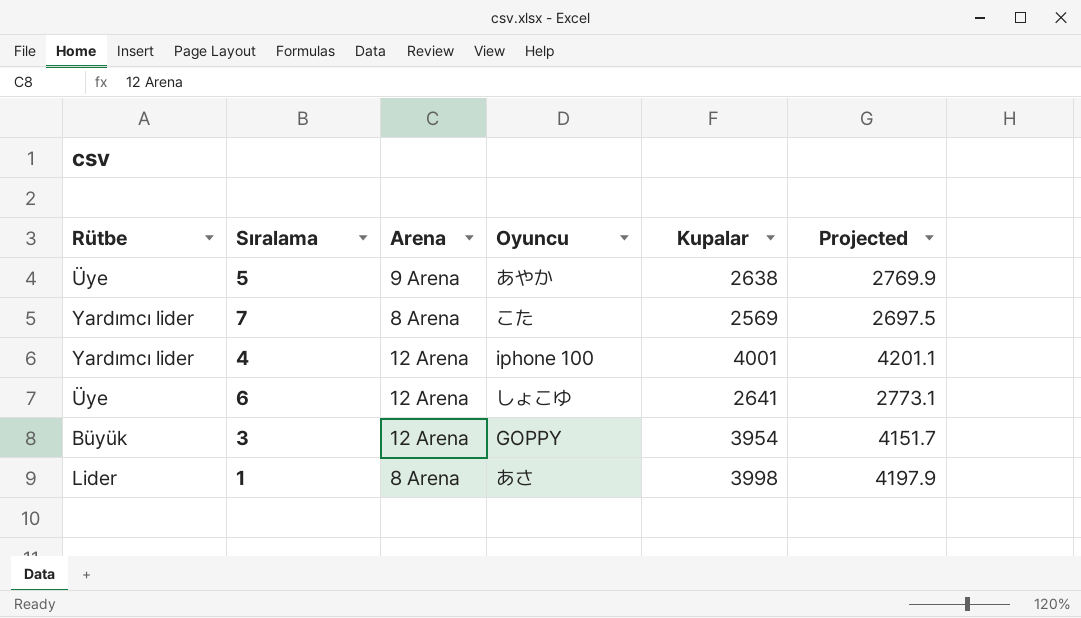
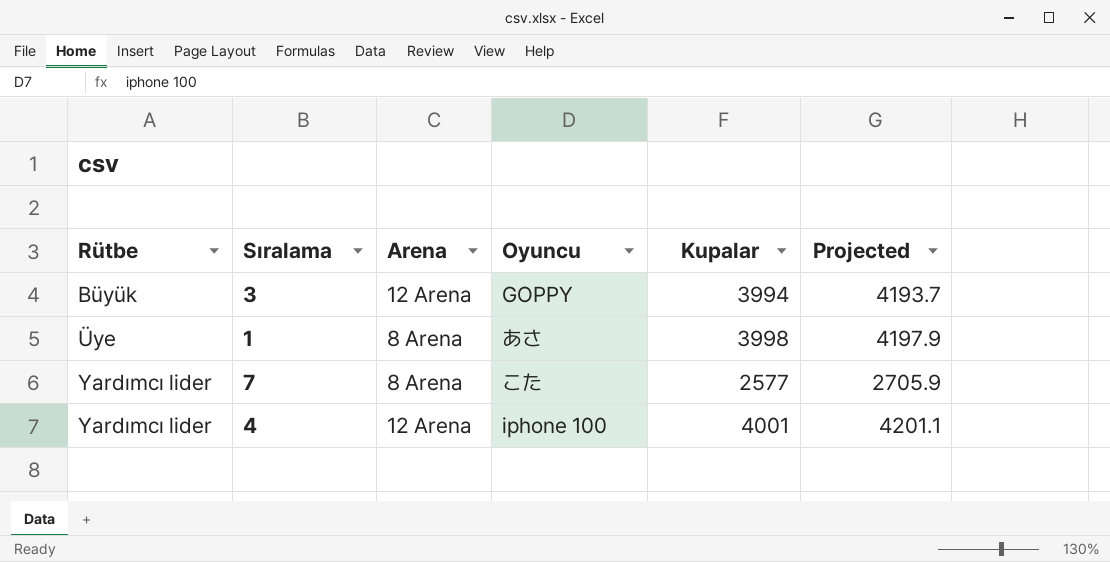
row order: none -> Rütbe ascending
row 5: Üye | 9 Arena | あやか | 2638 | 2769.9 -> none
row 6: Üye | 12 Arena | しょこゆ | 2641 | 2773.1 -> none
3 | Kupalar: 3954 -> 3994
3 | Projected: 4151.7 -> 4193.7
1 | Rütbe: Lider -> Üye
7 | Kupalar: 2569 -> 2577
7 | Projected: 2697.5 -> 2705.9

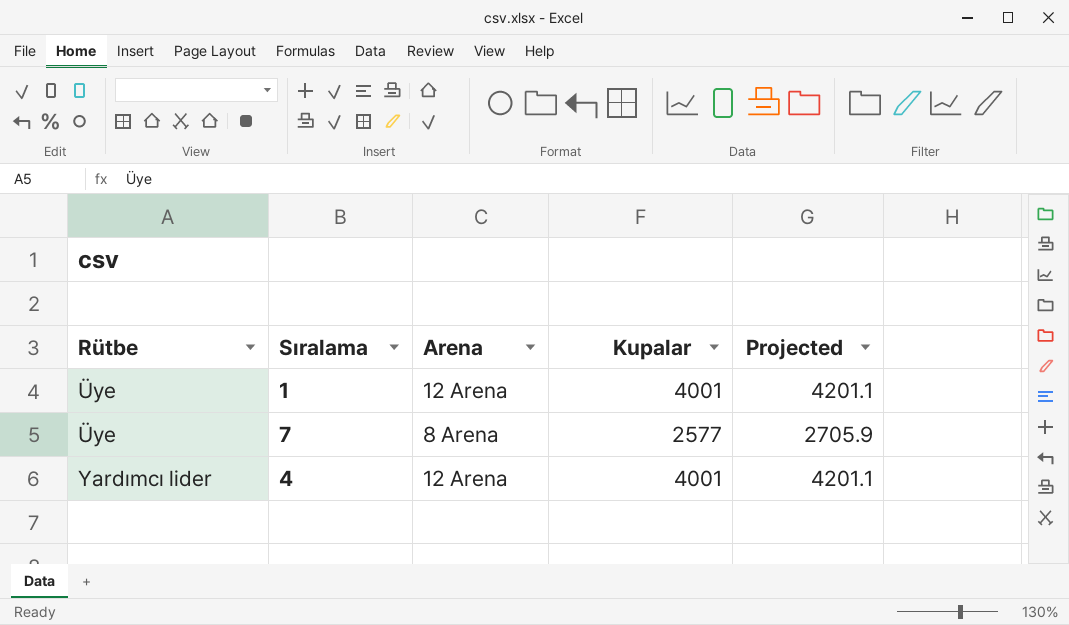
column Oyuncu | position: 4 -> none
row 3: Büyük | 12 Arena | GOPPY | 3994 | 4193.7 -> none
1 | Arena: 8 Arena -> 12 Arena
1 | Kupalar: 3998 -> 4001
1 | Projected: 4197.9 -> 4201.1
7 | Rütbe: Yardımcı lider -> Üye

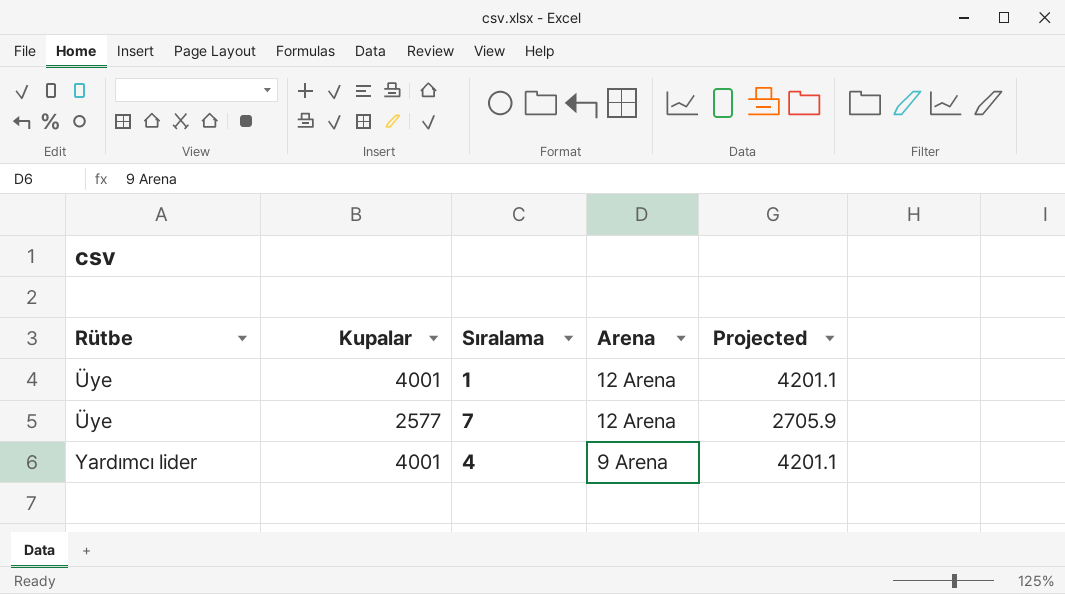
column Kupalar | position: 4 -> 2
7 | Arena: 8 Arena -> 12 Arena
4 | Arena: 12 Arena -> 9 Arena

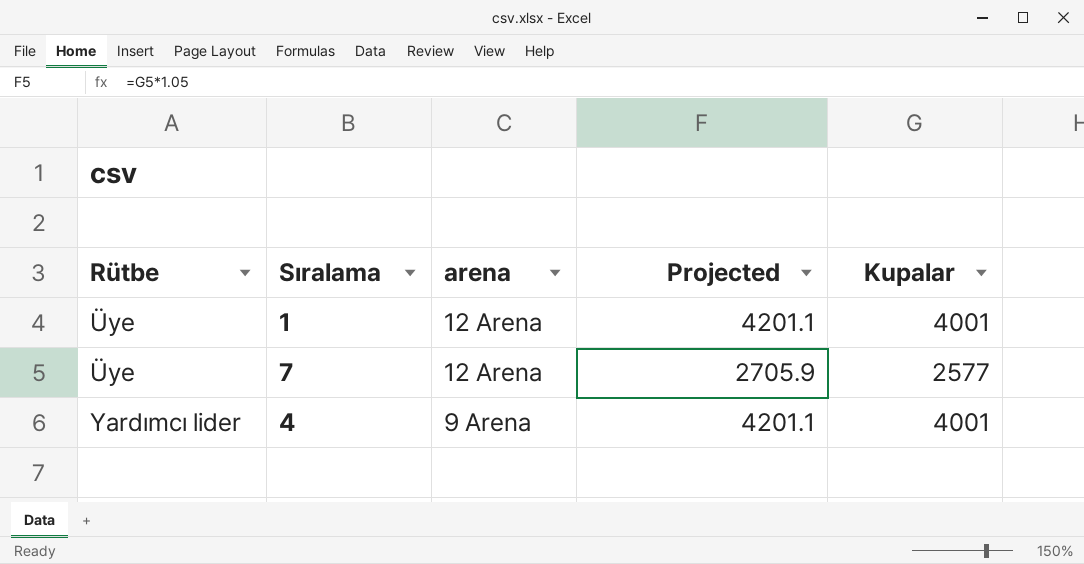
column name: Arena -> arena
column Kupalar | position: 2 -> 5

